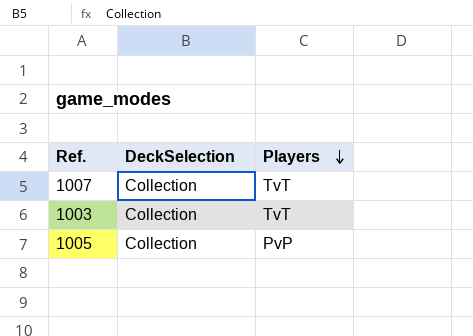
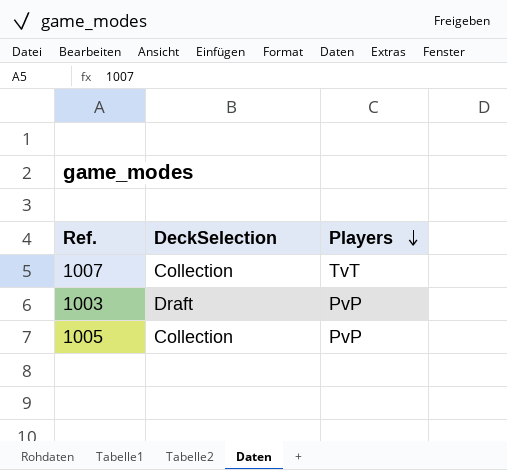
1003 | DeckSelection: Collection -> Draft
1003 | Players: TvT -> PvP

